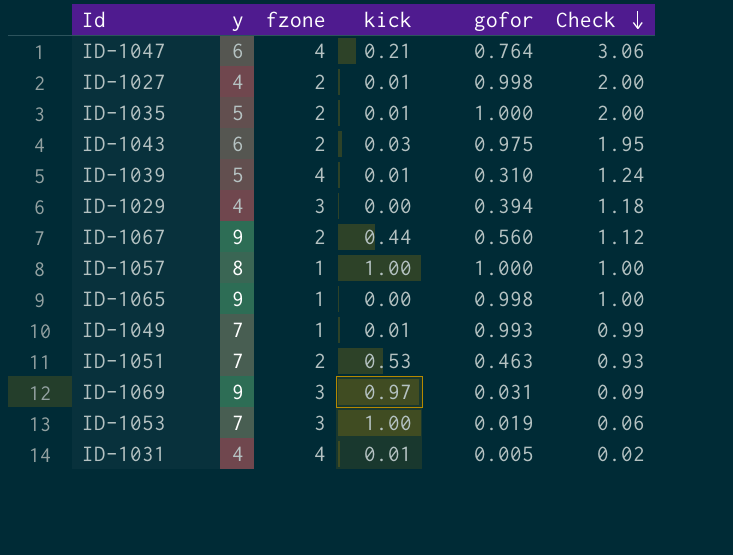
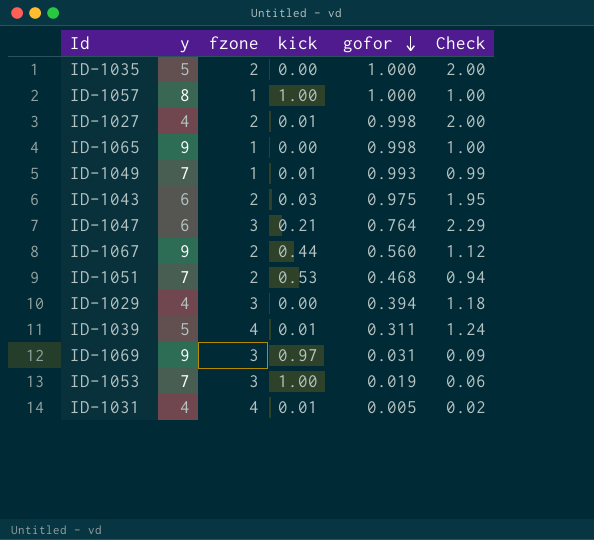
row order: Check descending -> gofor descending
ID-1035 | kick: 0.01 -> 0.00
ID-1047 | fzone: 4 -> 3
ID-1047 | Check: 3.06 -> 2.29
ID-1051 | gofor: 0.463 -> 0.468
ID-1051 | Check: 0.93 -> 0.94
ID-1039 | gofor: 0.310 -> 0.311

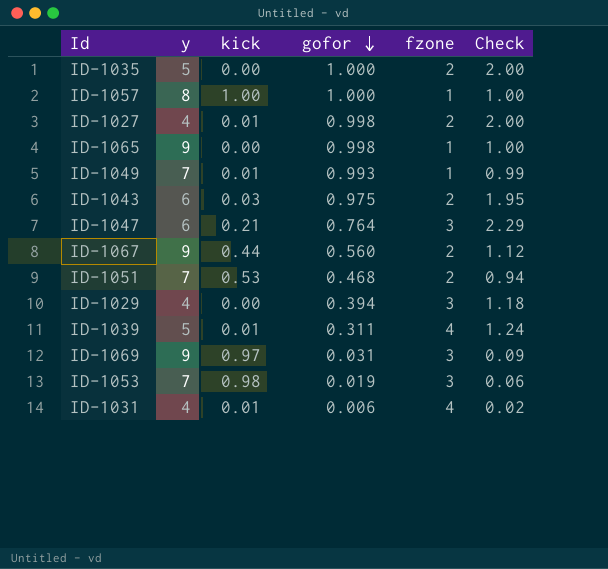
column fzone | position: 3 -> 5
ID-1053 | kick: 1.00 -> 0.98
ID-1031 | gofor: 0.005 -> 0.006

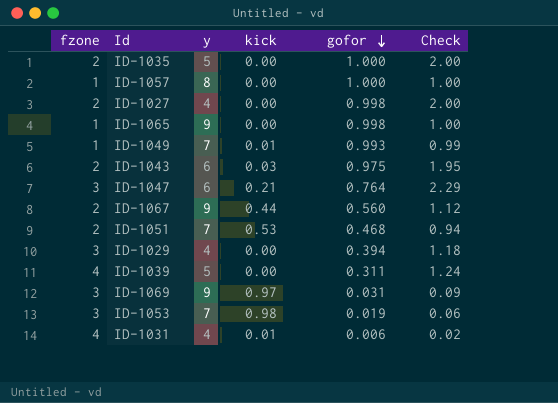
column fzone | position: 5 -> 1
ID-1057 | kick: 1.00 -> 0.00
ID-1027 | kick: 0.01 -> 0.00
ID-1039 | kick: 0.01 -> 0.00

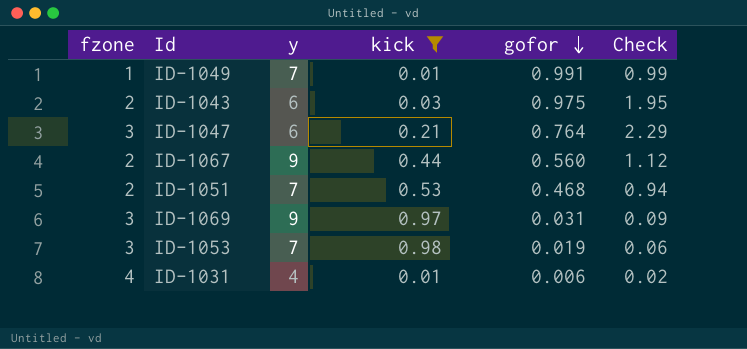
filter: none -> kick != 0.00
ID-1049 | gofor: 0.993 -> 0.991

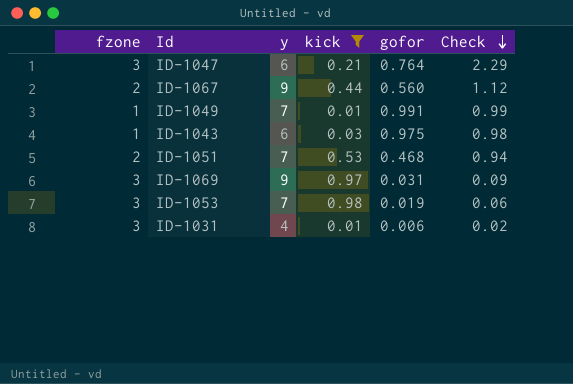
row order: gofor descending -> Check descending
ID-1043 | fzone: 2 -> 1
ID-1043 | Check: 1.95 -> 0.98
ID-1031 | fzone: 4 -> 3

